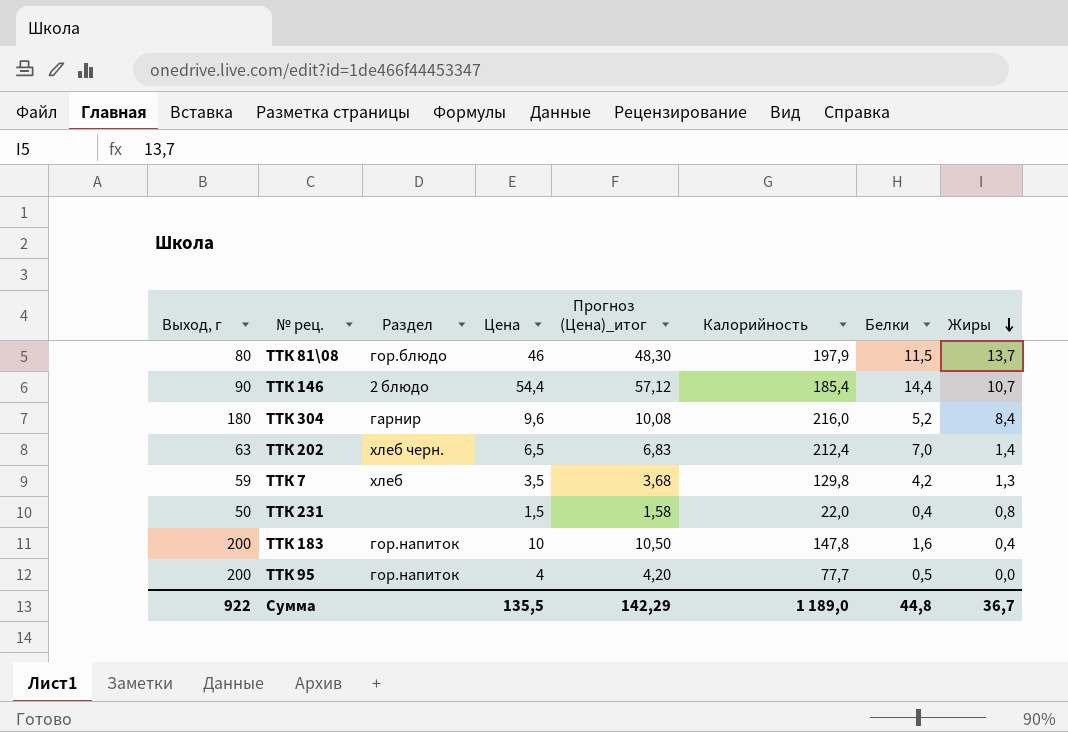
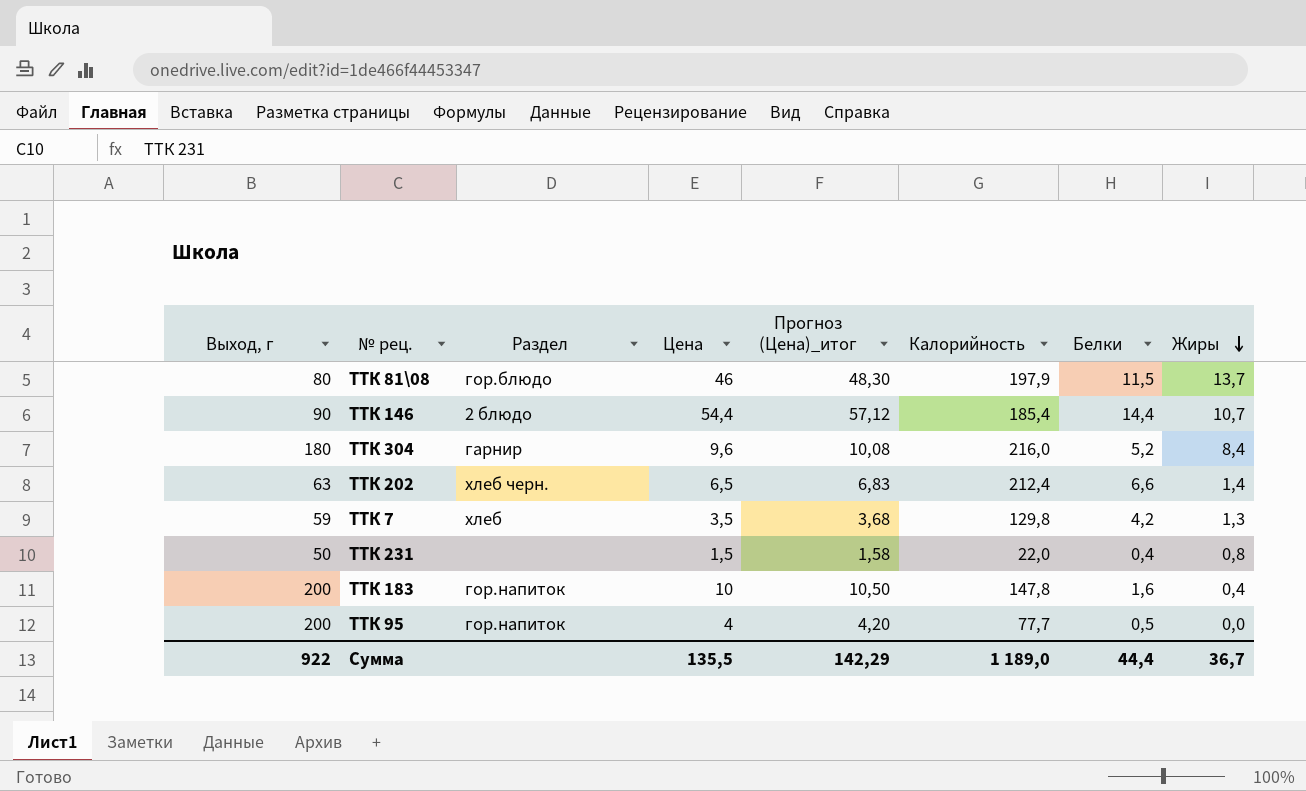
ТТК 202 | Белки: 7,0 -> 6,6
Сумма | Белки: 44,8 -> 44,4

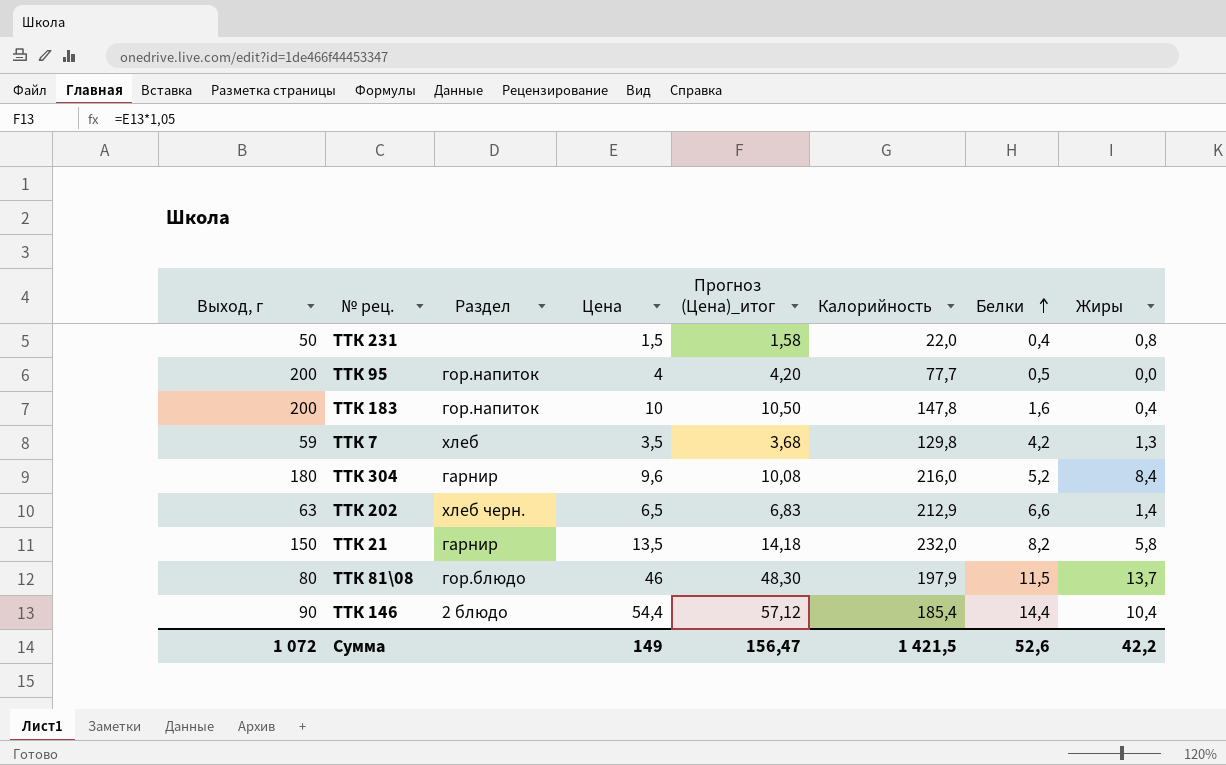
row order: Жиры descending -> Белки ascending
ТТК 202 | Калорийность: 212,4 -> 212,9
row ТТК 21: none -> 150 | гарнир | 13,5 | 14,18 | 232,0 | 8,2 | 5,8
ТТК 146 | Жиры: 10,7 -> 10,4
Сумма | Выход, г: 922 -> 1 072
Сумма | Цена: 135,5 -> 149
Сумма | Прогноз (Цена)_итог: 142,29 -> 156,47
Сумма | Калорийность: 1 189,0 -> 1 421,5
Сумма | Белки: 44,4 -> 52,6
Сумма | Жиры: 36,7 -> 42,2

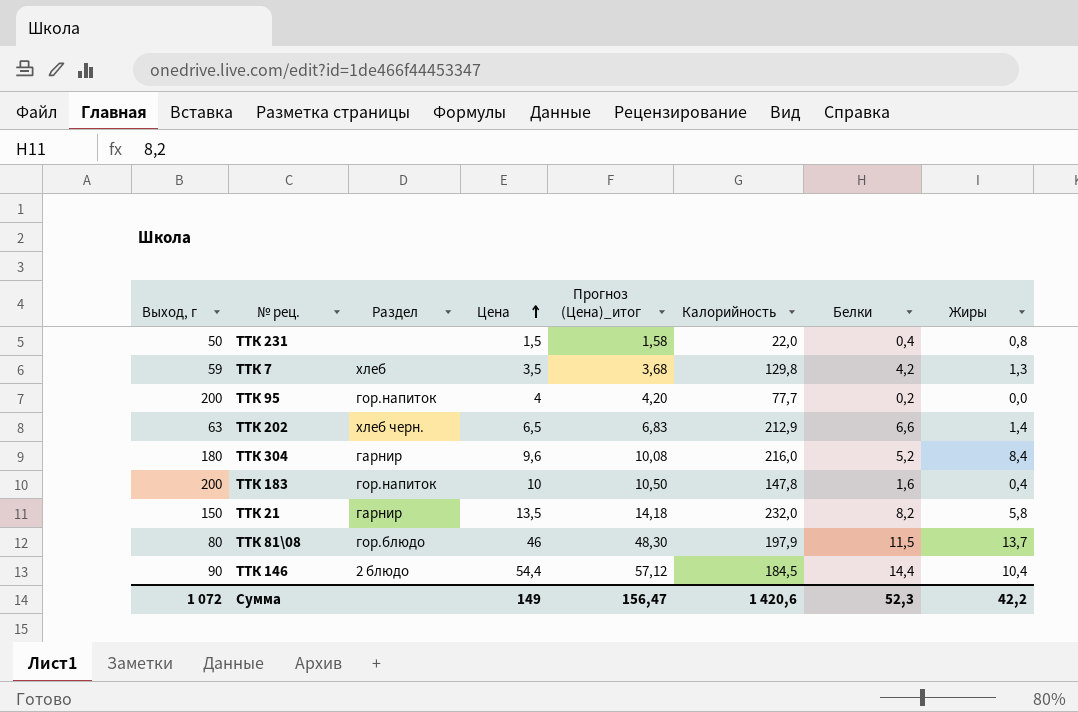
row order: Белки ascending -> Цена ascending
ТТК 95 | Белки: 0,5 -> 0,2
ТТК 146 | Калорийность: 185,4 -> 184,5
Сумма | Калорийность: 1 421,5 -> 1 420,6
Сумма | Белки: 52,6 -> 52,3

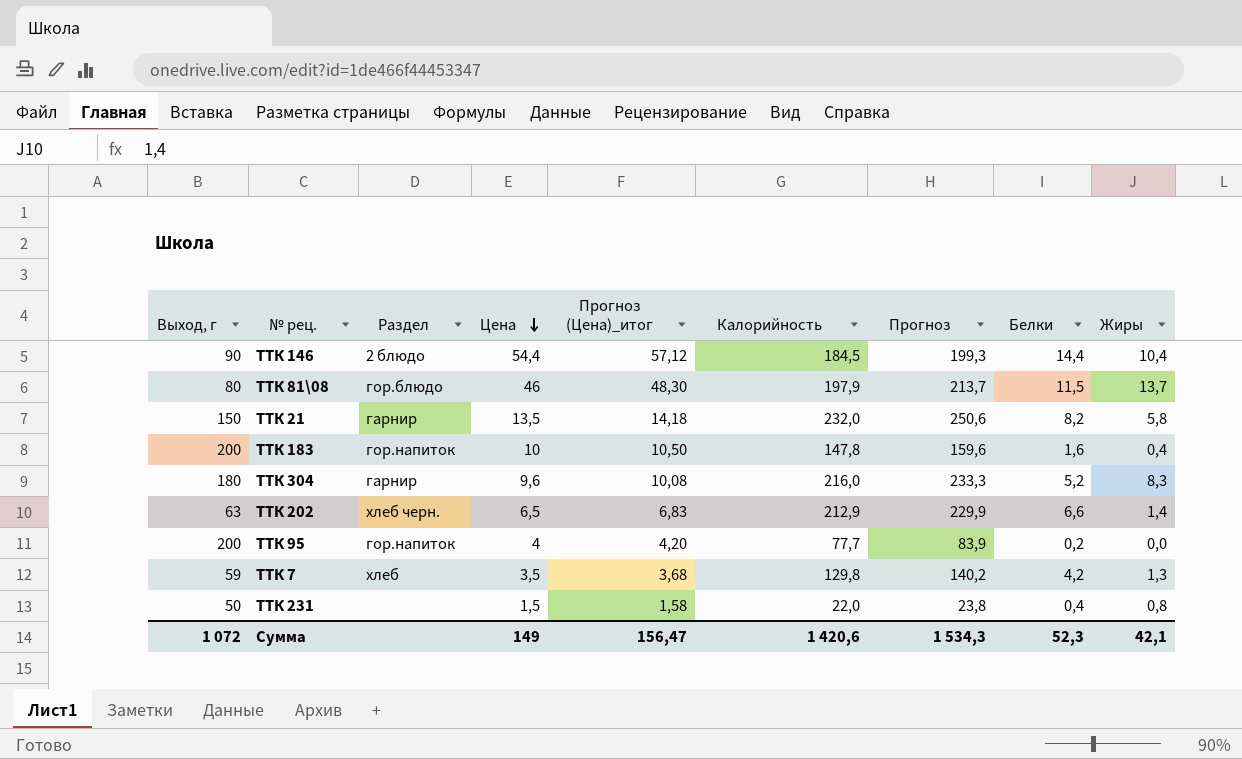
row order: Цена ascending -> Цена descending
column Прогноз | formula: none -> [Калорийность] * 1,08
ТТК 304 | Жиры: 8,4 -> 8,3
Сумма | Жиры: 42,2 -> 42,1

